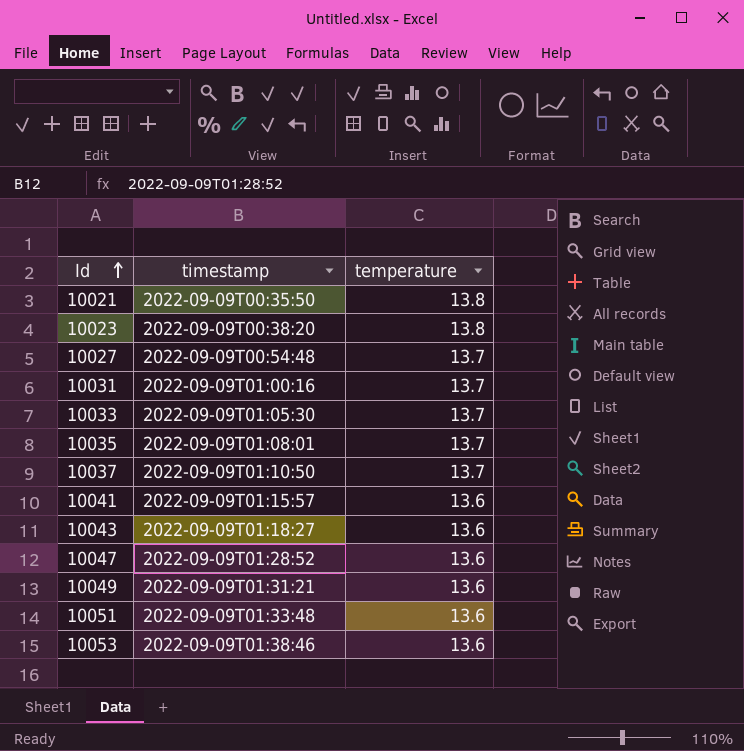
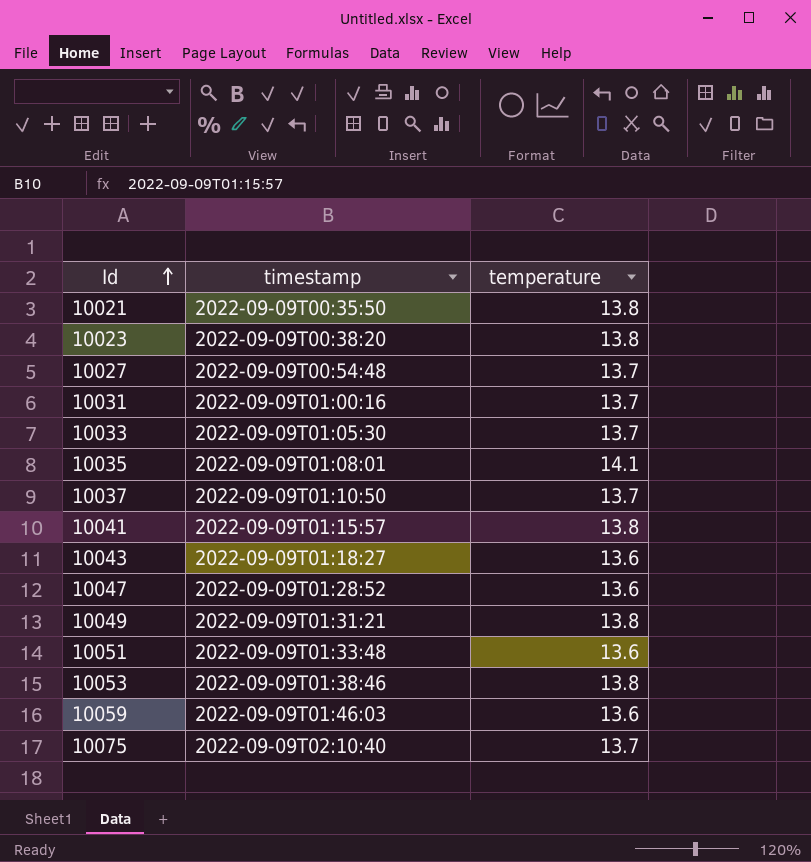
10035 | temperature: 13.7 -> 14.1
10041 | temperature: 13.6 -> 13.8
10049 | temperature: 13.6 -> 13.8
10053 | temperature: 13.6 -> 13.8
row 10059: none -> 2022-09-09T01:46:03 | 13.6
row 10075: none -> 2022-09-09T02:10:40 | 13.7

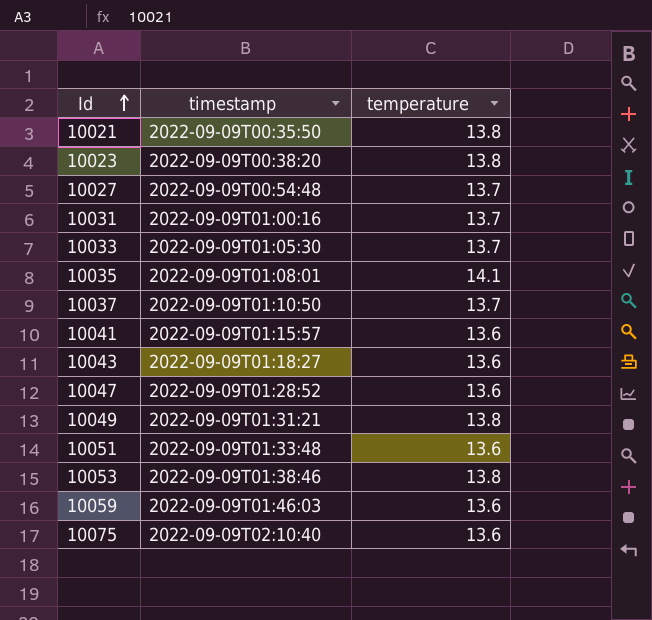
10041 | temperature: 13.8 -> 13.6
10075 | temperature: 13.7 -> 13.6

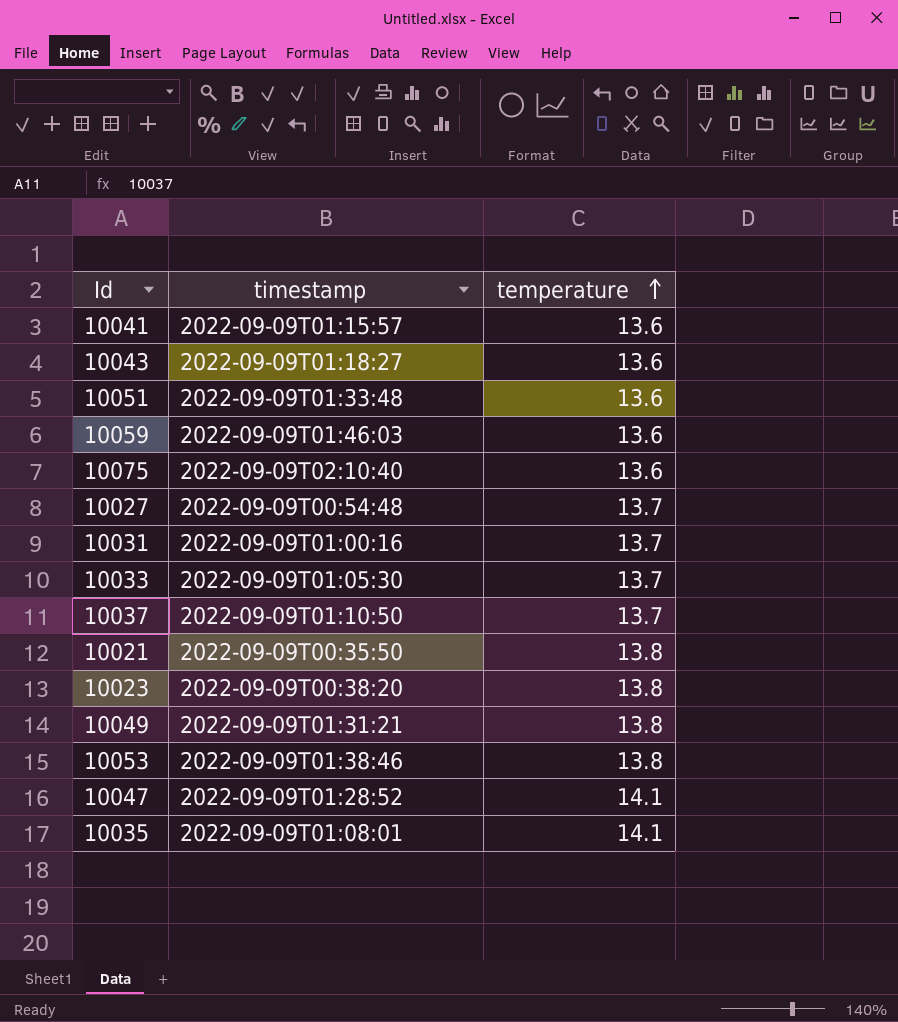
row order: Id ascending -> temperature ascending
10047 | temperature: 13.6 -> 14.1

